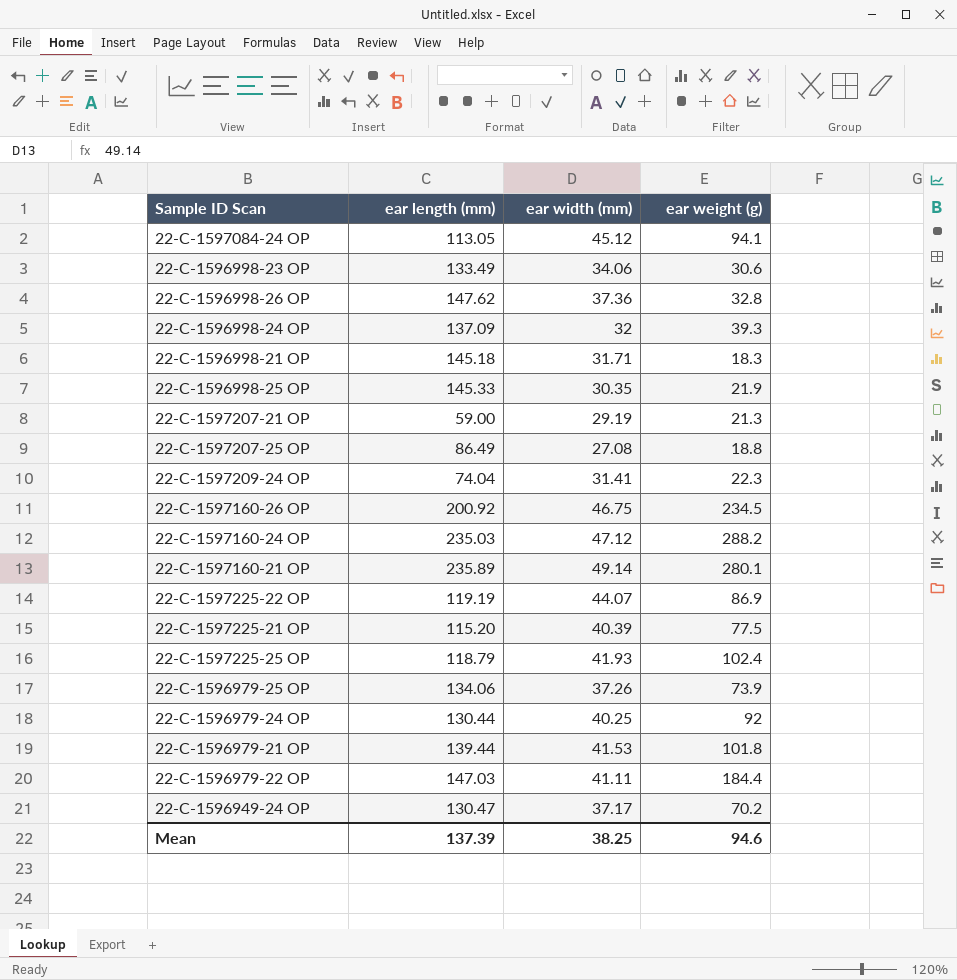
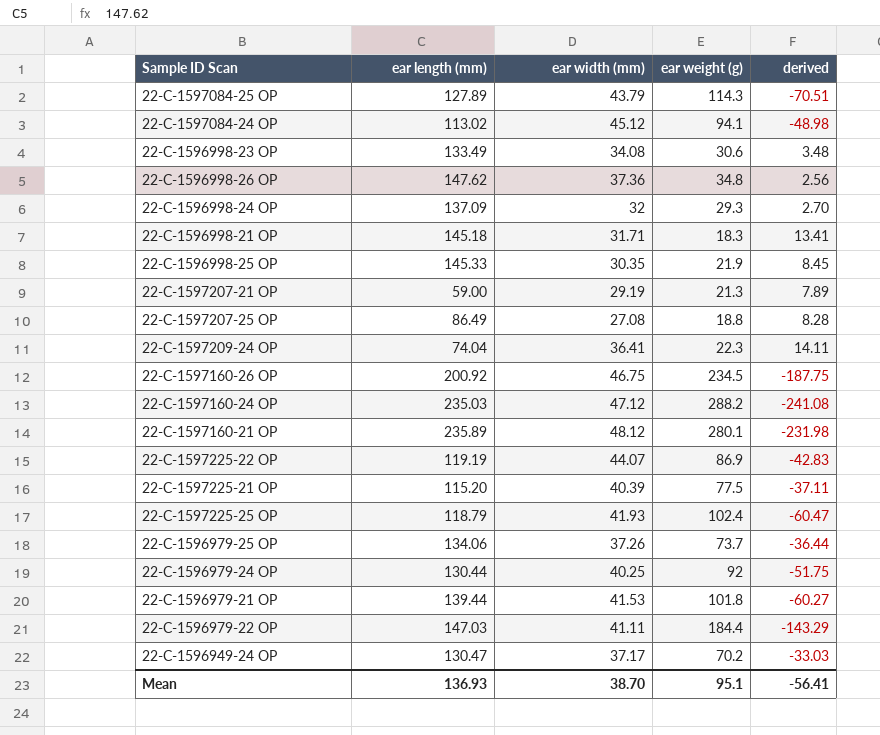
column derived | formula: none -> [ear width (mm)] - [ear weight (g)]
row 22-C-1597084-25 OP: none -> 127.89 | 43.79 | 114.3 | -70.51
22-C-1597084-24 OP | ear length (mm): 113.05 -> 113.02
22-C-1596998-23 OP | ear width (mm): 34.06 -> 34.08
22-C-1596998-26 OP | ear weight (g): 32.8 -> 34.8
22-C-1596998-24 OP | ear weight (g): 39.3 -> 29.3
22-C-1597209-24 OP | ear width (mm): 31.41 -> 36.41
22-C-1597160-21 OP | ear width (mm): 49.14 -> 48.12
22-C-1596979-25 OP | ear weight (g): 73.9 -> 73.7
Mean | ear length (mm): 137.39 -> 136.93
Mean | ear width (mm): 38.25 -> 38.70
Mean | ear weight (g): 94.6 -> 95.1

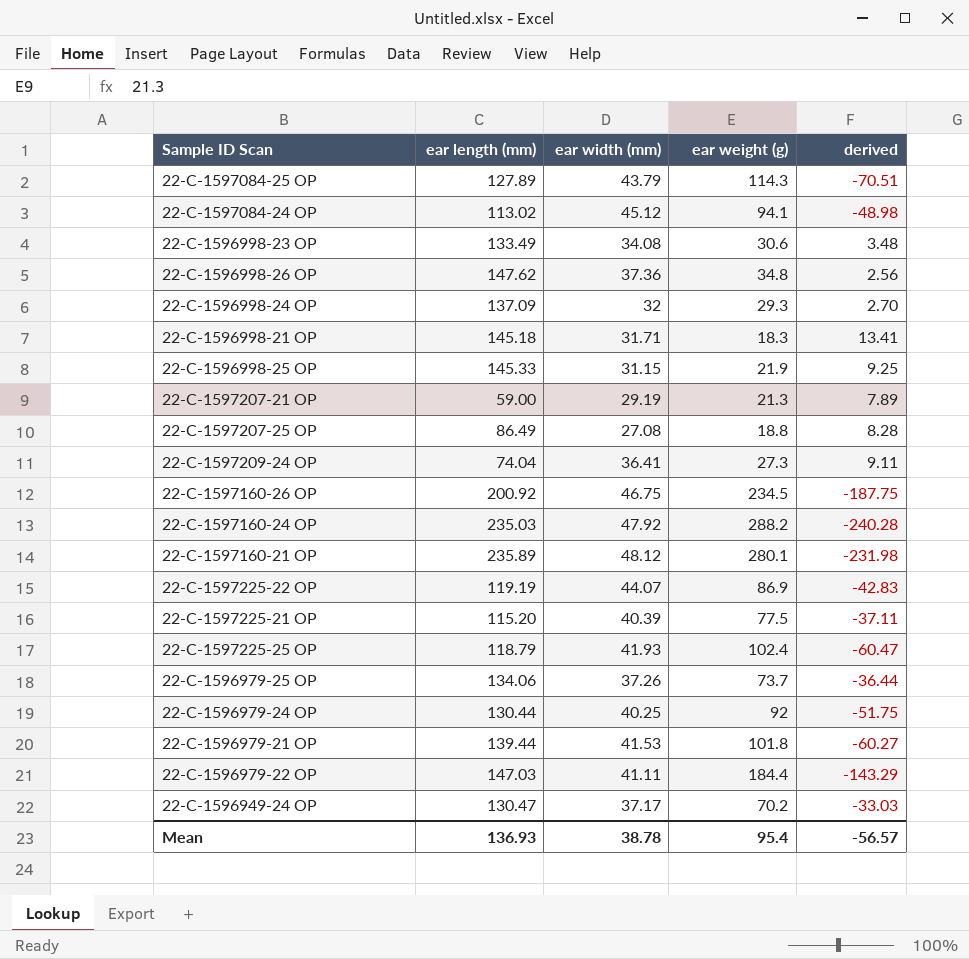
22-C-1596998-25 OP | ear width (mm): 30.35 -> 31.15
22-C-1596998-25 OP | derived: 8.45 -> 9.25
22-C-1597209-24 OP | ear weight (g): 22.3 -> 27.3
22-C-1597209-24 OP | derived: 14.11 -> 9.11
22-C-1597160-24 OP | ear width (mm): 47.12 -> 47.92
22-C-1597160-24 OP | derived: -241.08 -> -240.28
Mean | ear width (mm): 38.70 -> 38.78
Mean | ear weight (g): 95.1 -> 95.4
Mean | derived: -56.41 -> -56.57

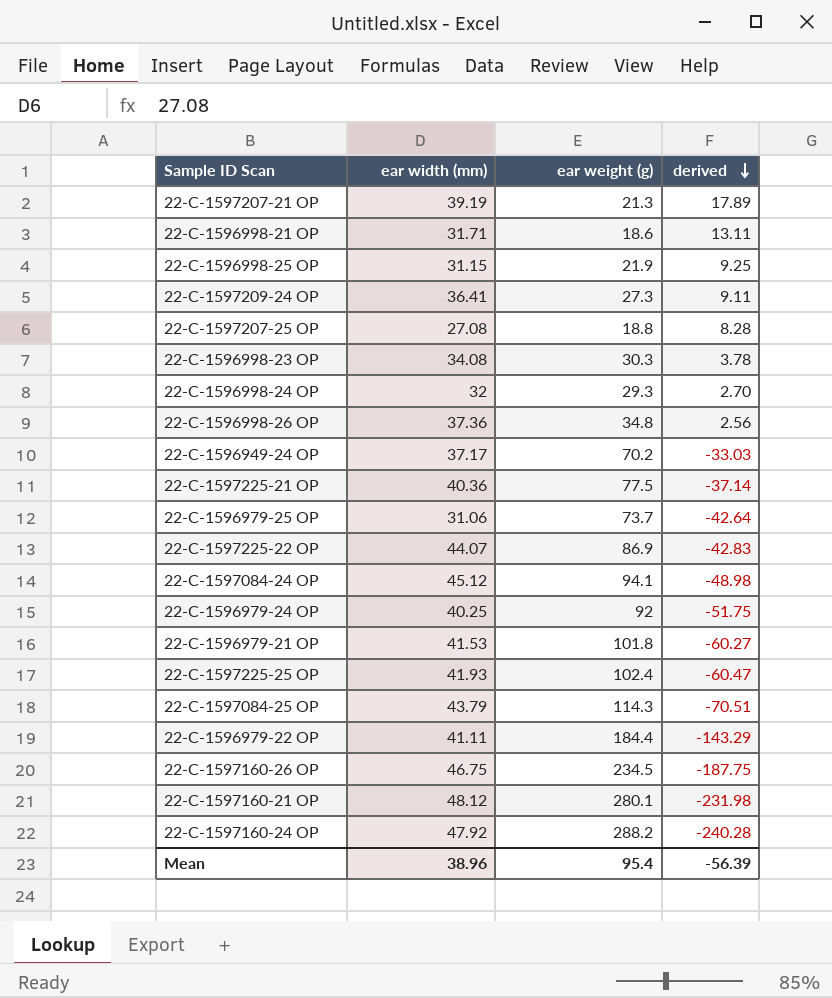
row order: none -> derived descending
column ear length (mm) | position: 2 -> none
22-C-1597207-21 OP | ear width (mm): 29.19 -> 39.19
22-C-1597207-21 OP | derived: 7.89 -> 17.89
22-C-1596998-21 OP | ear weight (g): 18.3 -> 18.6
22-C-1596998-21 OP | derived: 13.41 -> 13.11
22-C-1596998-23 OP | ear weight (g): 30.6 -> 30.3
22-C-1596998-23 OP | derived: 3.48 -> 3.78
22-C-1597225-21 OP | ear width (mm): 40.39 -> 40.36
22-C-1597225-21 OP | derived: -37.11 -> -37.14
22-C-1596979-25 OP | ear width (mm): 37.26 -> 31.06
22-C-1596979-25 OP | derived: -36.44 -> -42.64
Mean | ear width (mm): 38.78 -> 38.96
Mean | derived: -56.57 -> -56.39

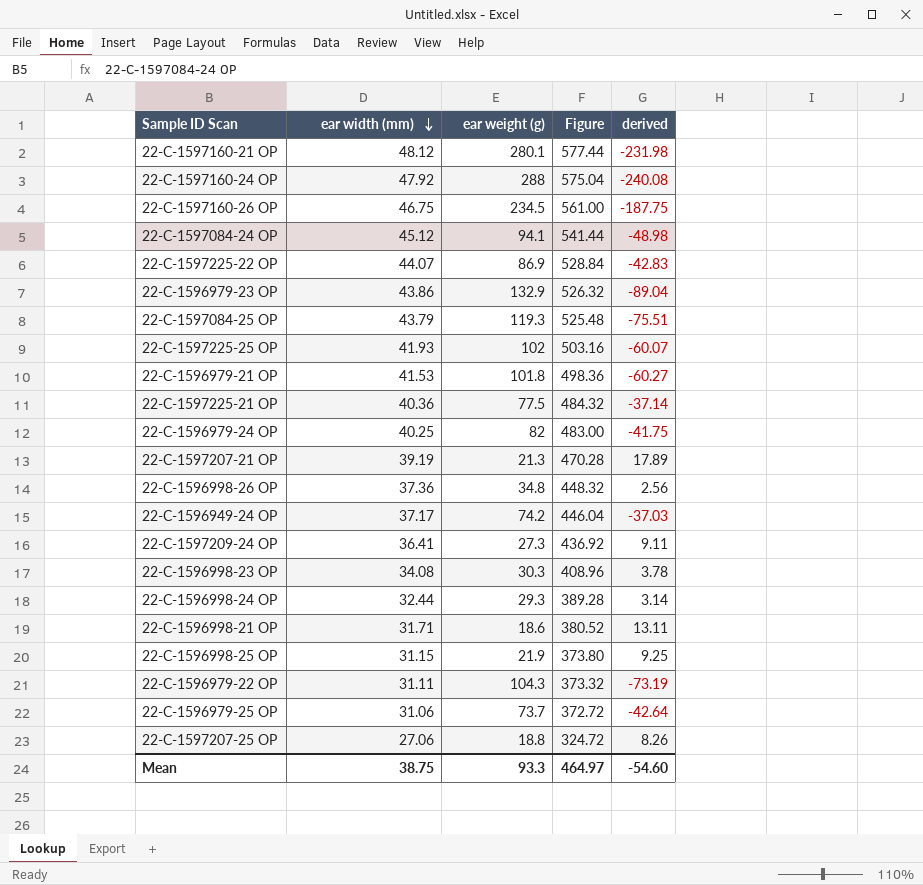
row order: derived descending -> ear width (mm) descending
column Figure | formula: none -> [ear width (mm)] * 12
22-C-1597160-24 OP | ear weight (g): 288.2 -> 288
22-C-1597160-24 OP | derived: -240.28 -> -240.08
row 22-C-1596979-23 OP: none -> 43.86 | 132.9 | 526.32 | -89.04
22-C-1597084-25 OP | ear weight (g): 114.3 -> 119.3
22-C-1597084-25 OP | derived: -70.51 -> -75.51
22-C-1597225-25 OP | ear weight (g): 102.4 -> 102
22-C-1597225-25 OP | derived: -60.47 -> -60.07
22-C-1596979-24 OP | ear weight (g): 92 -> 82
22-C-1596979-24 OP | derived: -51.75 -> -41.75
22-C-1596949-24 OP | ear weight (g): 70.2 -> 74.2
22-C-1596949-24 OP | derived: -33.03 -> -37.03
22-C-1596998-24 OP | ear width (mm): 32 -> 32.44
22-C-1596998-24 OP | derived: 2.70 -> 3.14
22-C-1596979-22 OP | ear width (mm): 41.11 -> 31.11
22-C-1596979-22 OP | ear weight (g): 184.4 -> 104.3
22-C-1596979-22 OP | derived: -143.29 -> -73.19
22-C-1597207-25 OP | ear width (mm): 27.08 -> 27.06
22-C-1597207-25 OP | derived: 8.28 -> 8.26
Mean | ear width (mm): 38.96 -> 38.75
Mean | ear weight (g): 95.4 -> 93.3
Mean | derived: -56.39 -> -54.60

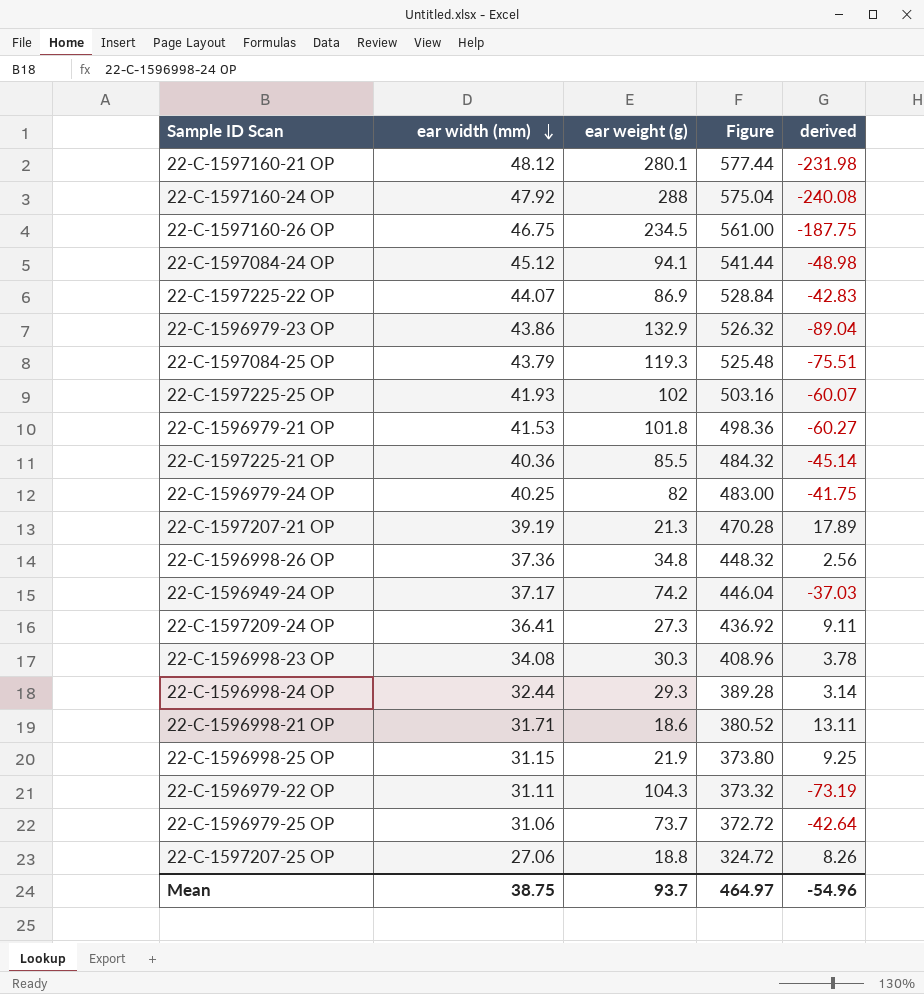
22-C-1597225-21 OP | ear weight (g): 77.5 -> 85.5
22-C-1597225-21 OP | derived: -37.14 -> -45.14
Mean | ear weight (g): 93.3 -> 93.7
Mean | derived: -54.60 -> -54.96

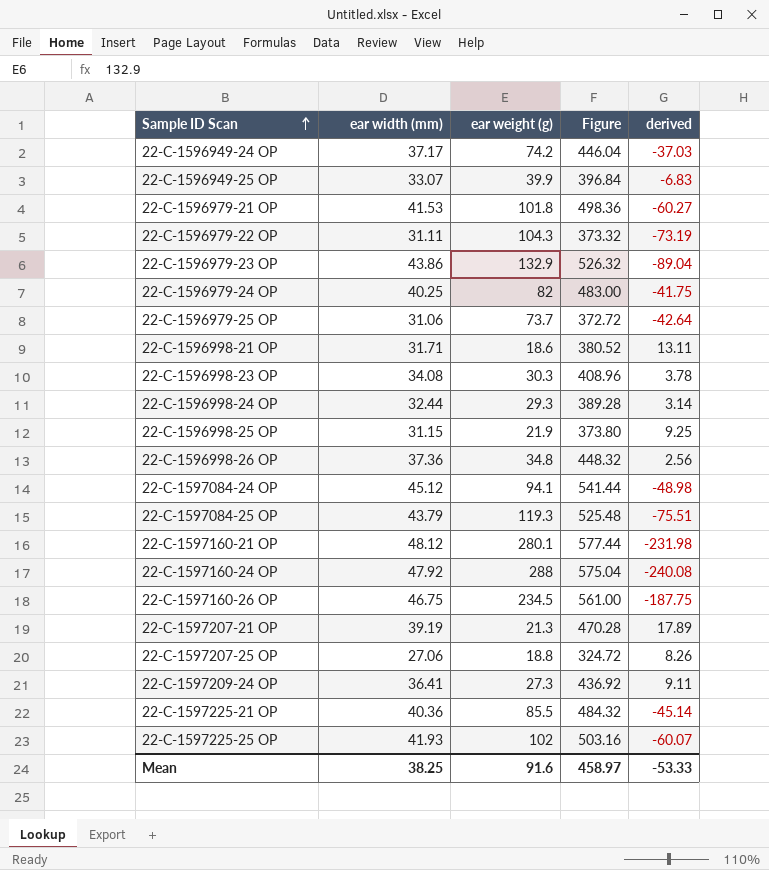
row order: ear width (mm) descending -> Sample ID Scan ascending
row 22-C-1597225-22 OP: 44.07 | 86.9 | 528.84 | -42.83 -> none
row 22-C-1596949-25 OP: none -> 33.07 | 39.9 | 396.84 | -6.83
Mean | ear width (mm): 38.75 -> 38.25
Mean | ear weight (g): 93.7 -> 91.6
Mean | Figure: 464.97 -> 458.97
Mean | derived: -54.96 -> -53.33

